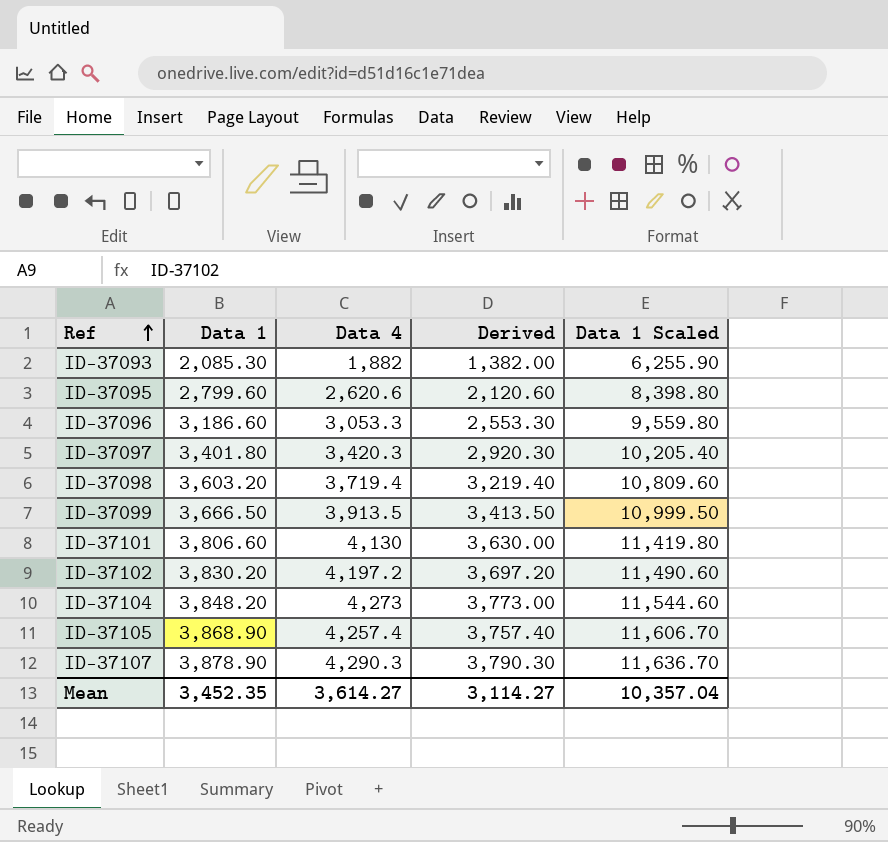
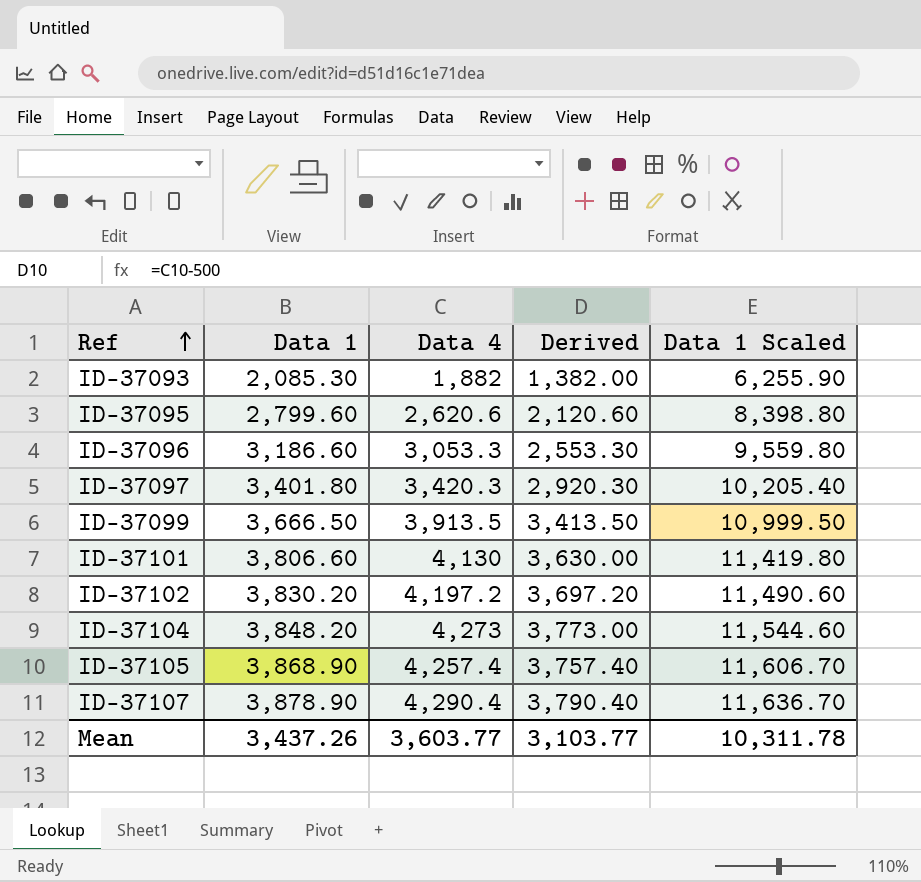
row ID-37098: 3,603.20 | 3,719.4 | 3,219.40 | 10,809.60 -> none
ID-37107 | Data 4: 4,290.3 -> 4,290.4
ID-37107 | Derived: 3,790.30 -> 3,790.40
Mean | Data 1: 3,452.35 -> 3,437.26
Mean | Data 4: 3,614.27 -> 3,603.77
Mean | Derived: 3,114.27 -> 3,103.77
Mean | Data 1 Scaled: 10,357.04 -> 10,311.78

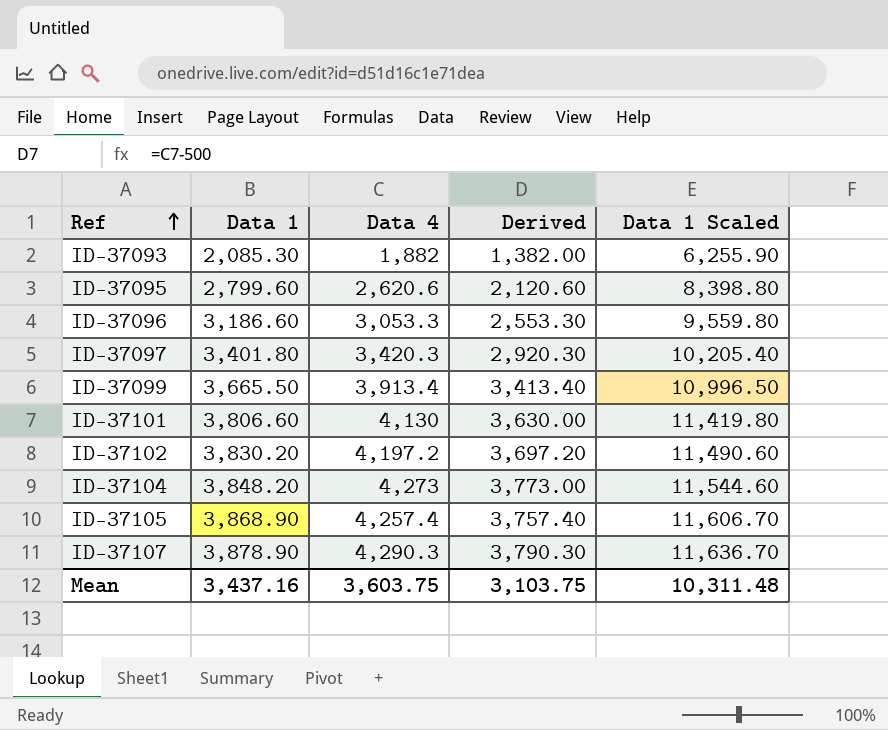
ID-37099 | Data 1: 3,666.50 -> 3,665.50
ID-37099 | Data 4: 3,913.5 -> 3,913.4
ID-37099 | Derived: 3,413.50 -> 3,413.40
ID-37099 | Data 1 Scaled: 10,999.50 -> 10,996.50
ID-37107 | Data 4: 4,290.4 -> 4,290.3
ID-37107 | Derived: 3,790.40 -> 3,790.30
Mean | Data 1: 3,437.26 -> 3,437.16
Mean | Data 4: 3,603.77 -> 3,603.75
Mean | Derived: 3,103.77 -> 3,103.75
Mean | Data 1 Scaled: 10,311.78 -> 10,311.48

